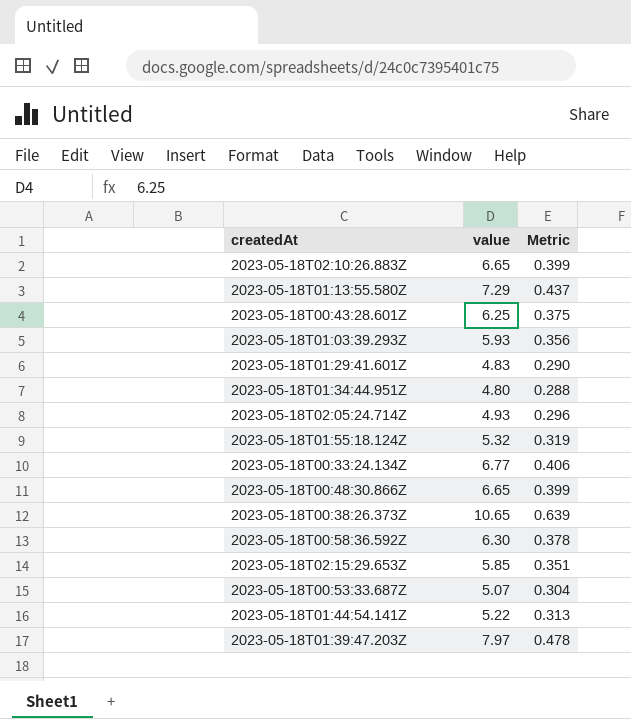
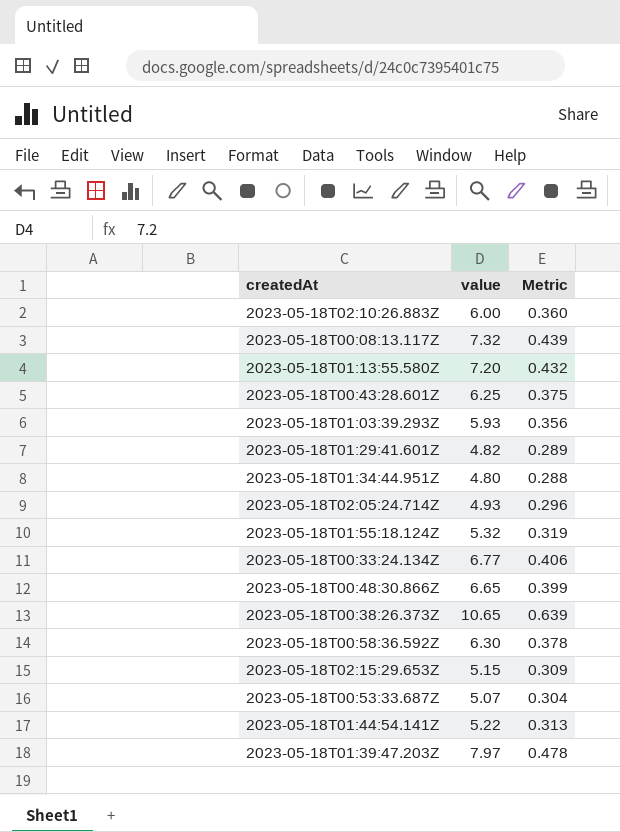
2023-05-18T02:10:26.883Z | value: 6.65 -> 6.00
2023-05-18T02:10:26.883Z | Metric: 0.399 -> 0.360
row 2023-05-18T00:08:13.117Z: none -> 7.32 | 0.439
2023-05-18T01:13:55.580Z | value: 7.29 -> 7.20
2023-05-18T01:13:55.580Z | Metric: 0.437 -> 0.432
2023-05-18T01:29:41.601Z | value: 4.83 -> 4.82
2023-05-18T01:29:41.601Z | Metric: 0.290 -> 0.289
2023-05-18T02:15:29.653Z | value: 5.85 -> 5.15
2023-05-18T02:15:29.653Z | Metric: 0.351 -> 0.309

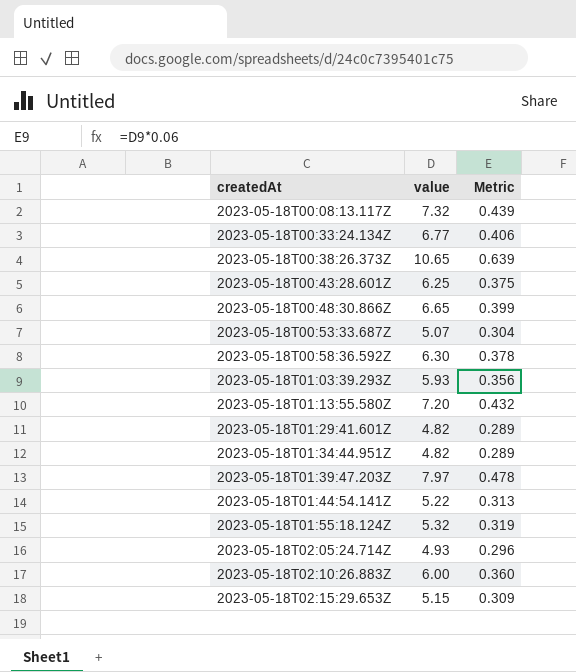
row order: none -> createdAt ascending
2023-05-18T01:34:44.951Z | value: 4.80 -> 4.82
2023-05-18T01:34:44.951Z | Metric: 0.288 -> 0.289

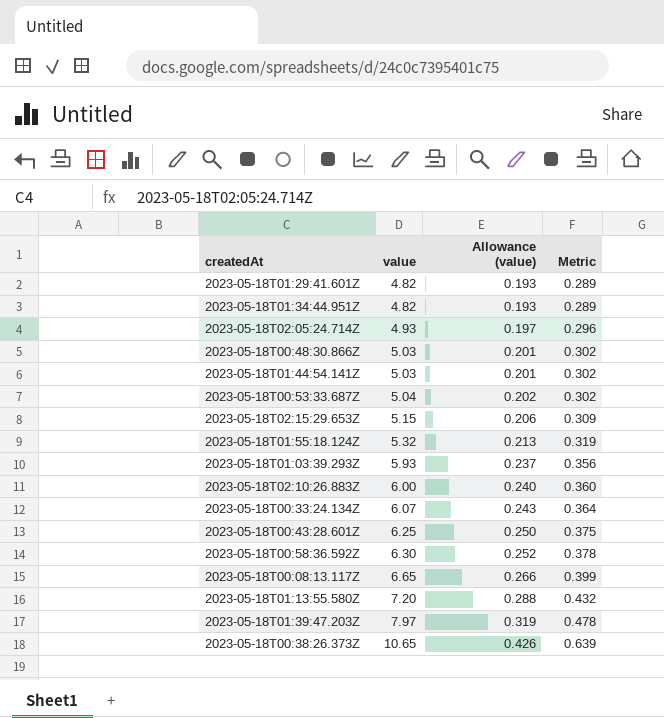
row order: createdAt ascending -> value ascending
column Allowance (value) | formula: none -> [value] * 0.04
2023-05-18T00:48:30.866Z | value: 6.65 -> 5.03
2023-05-18T00:48:30.866Z | Metric: 0.399 -> 0.302
2023-05-18T01:44:54.141Z | value: 5.22 -> 5.03
2023-05-18T01:44:54.141Z | Metric: 0.313 -> 0.302
2023-05-18T00:53:33.687Z | value: 5.07 -> 5.04
2023-05-18T00:53:33.687Z | Metric: 0.304 -> 0.302
2023-05-18T00:33:24.134Z | value: 6.77 -> 6.07
2023-05-18T00:33:24.134Z | Metric: 0.406 -> 0.364
2023-05-18T00:08:13.117Z | value: 7.32 -> 6.65
2023-05-18T00:08:13.117Z | Metric: 0.439 -> 0.399

